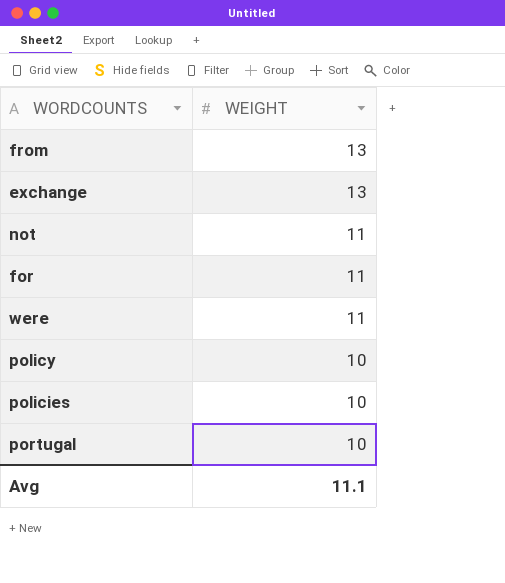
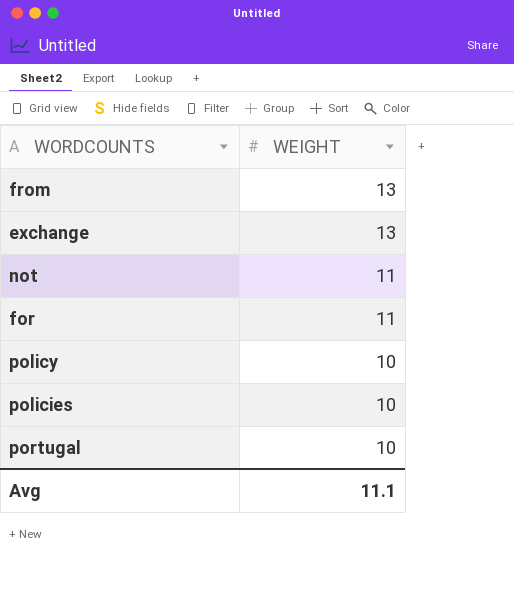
row were: 11 -> none

